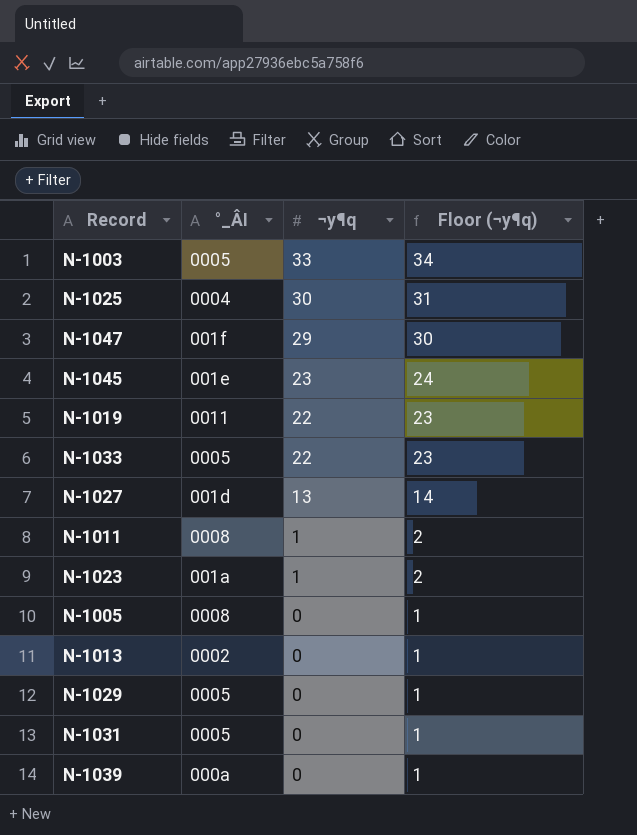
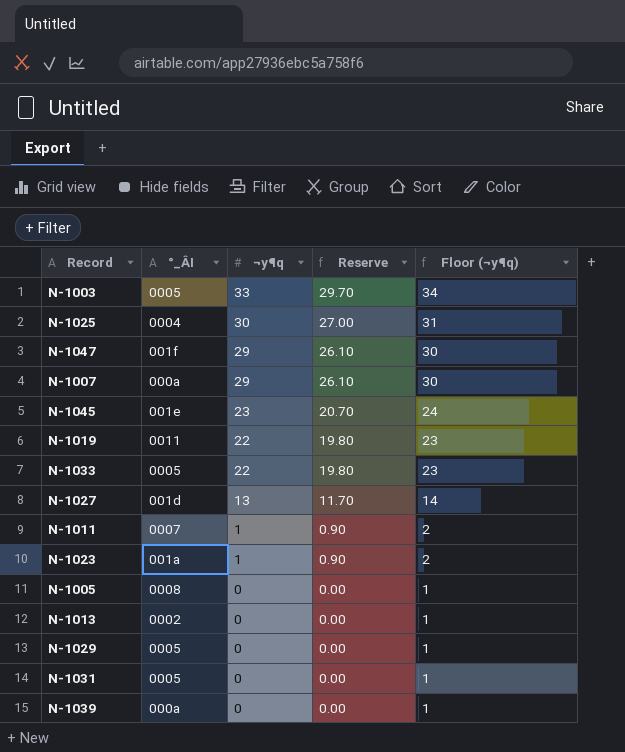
column Reserve | formula: none -> [¬y¶q] * 0.9
row N-1007: none -> 000a | 29 | 26.10 | 30
N-1011 | °_ÂI: 0008 -> 0007

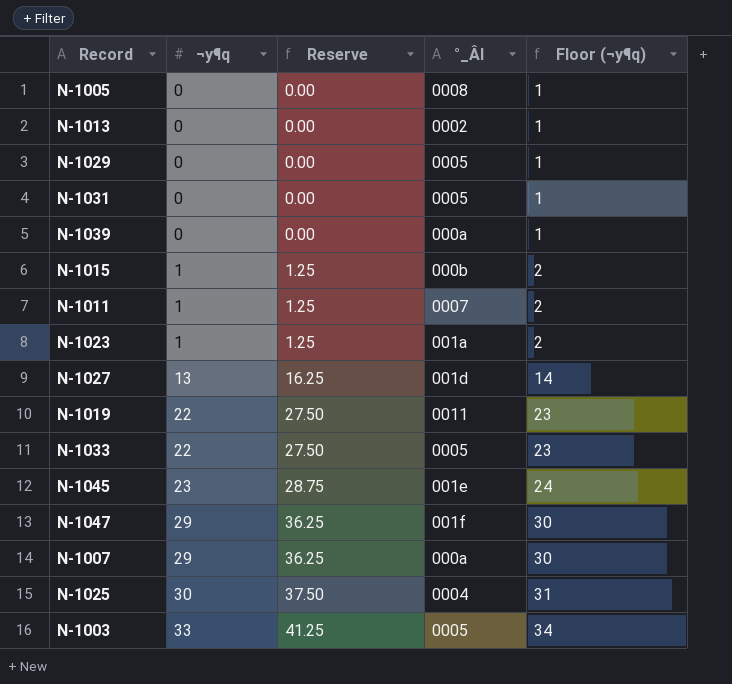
row order: ¬y¶q descending -> ¬y¶q ascending
column Reserve | formula: [¬y¶q] * 0.9 -> [¬y¶q] * 1.25
column °_ÂI | position: 2 -> 4
row N-1015: none -> 1 | 1.25 | 000b | 2

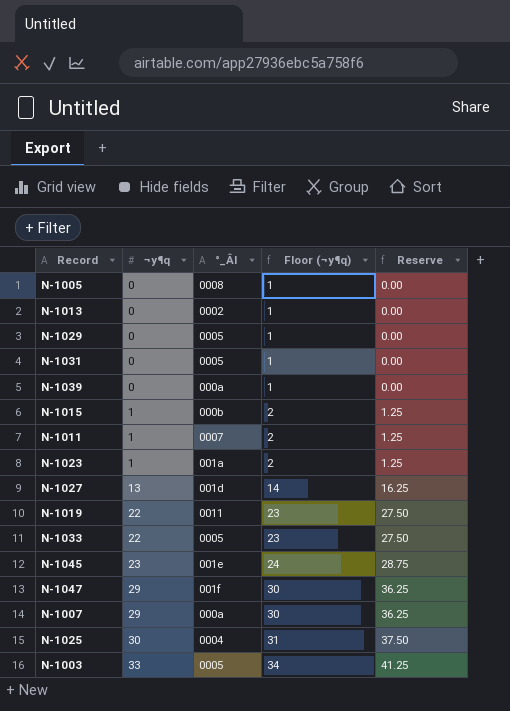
column Reserve | position: 3 -> 5

